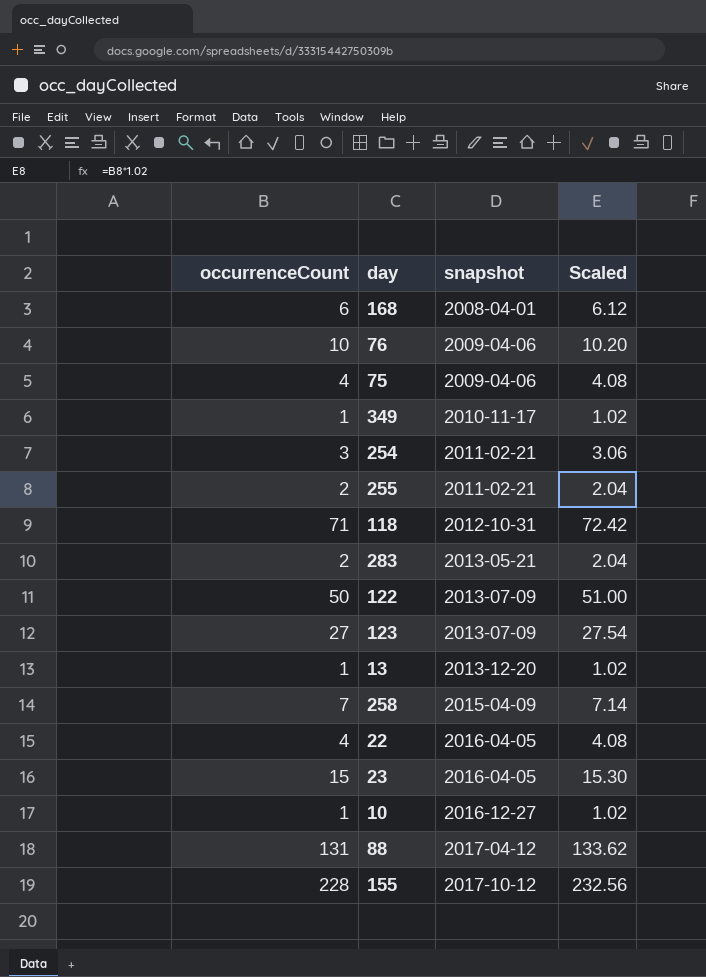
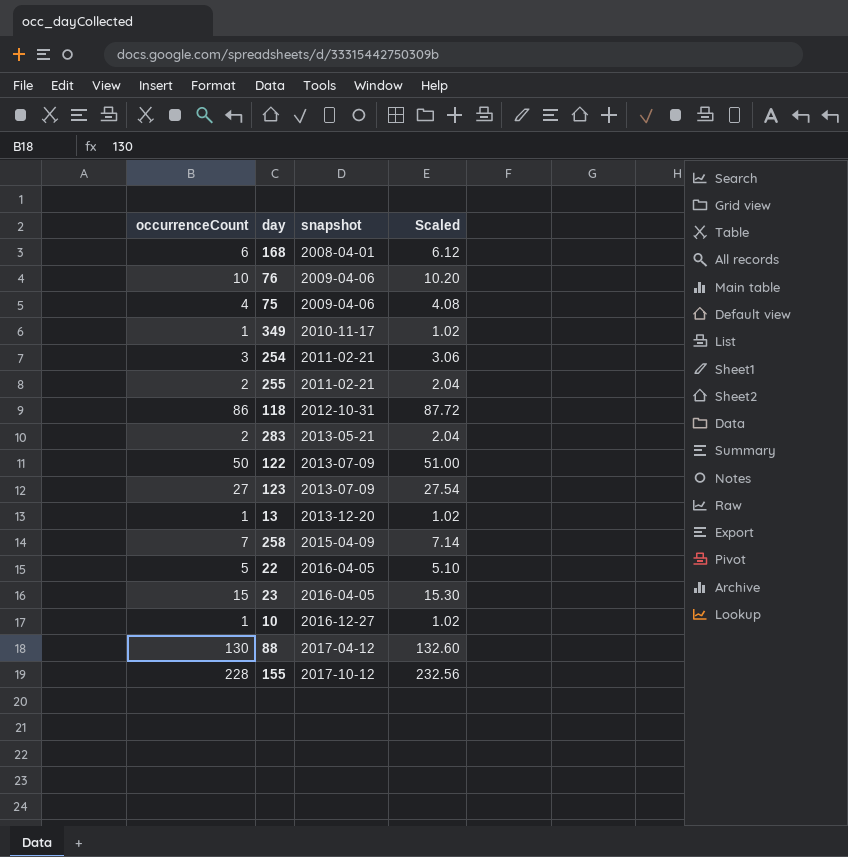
118 | occurrenceCount: 71 -> 86
118 | Scaled: 72.42 -> 87.72
22 | occurrenceCount: 4 -> 5
22 | Scaled: 4.08 -> 5.10
88 | occurrenceCount: 131 -> 130
88 | Scaled: 133.62 -> 132.60

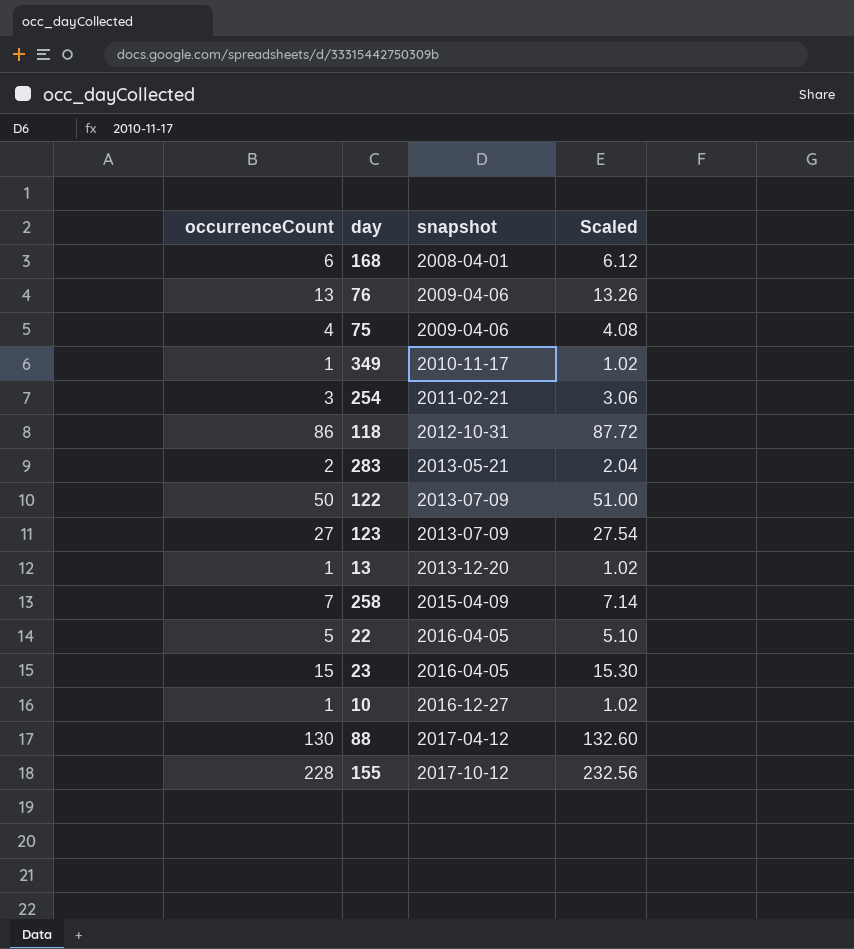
row 255: 2 | 2011-02-21 | 2.04 -> none
76 | occurrenceCount: 10 -> 13
76 | Scaled: 10.20 -> 13.26

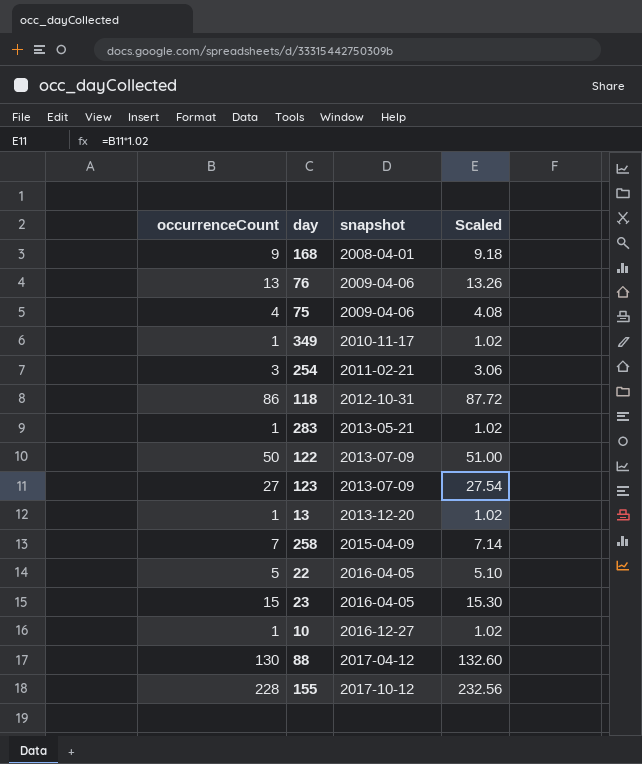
168 | occurrenceCount: 6 -> 9
168 | Scaled: 6.12 -> 9.18
283 | occurrenceCount: 2 -> 1
283 | Scaled: 2.04 -> 1.02

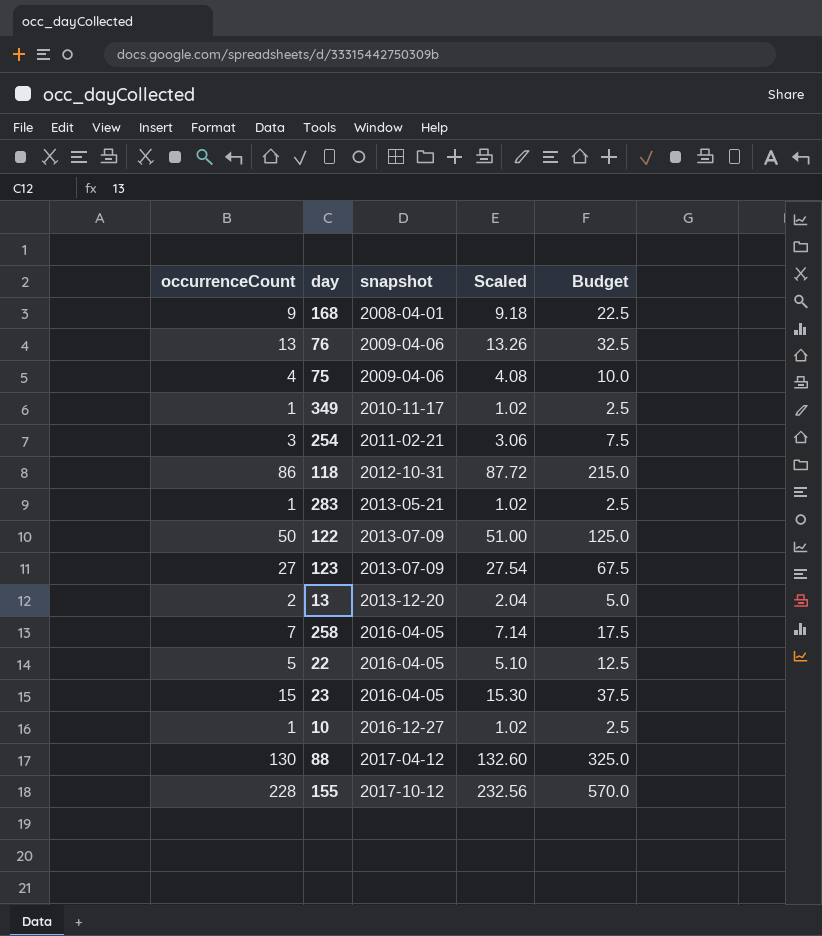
column Budget | formula: none -> [occurrenceCount] * 2.5
13 | occurrenceCount: 1 -> 2
13 | Scaled: 1.02 -> 2.04
258 | snapshot: 2015-04-09 -> 2016-04-05

